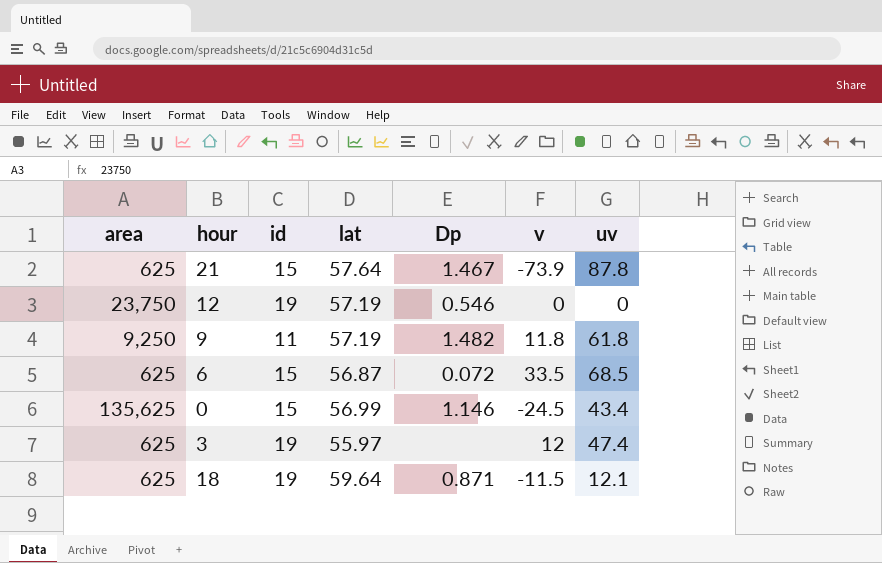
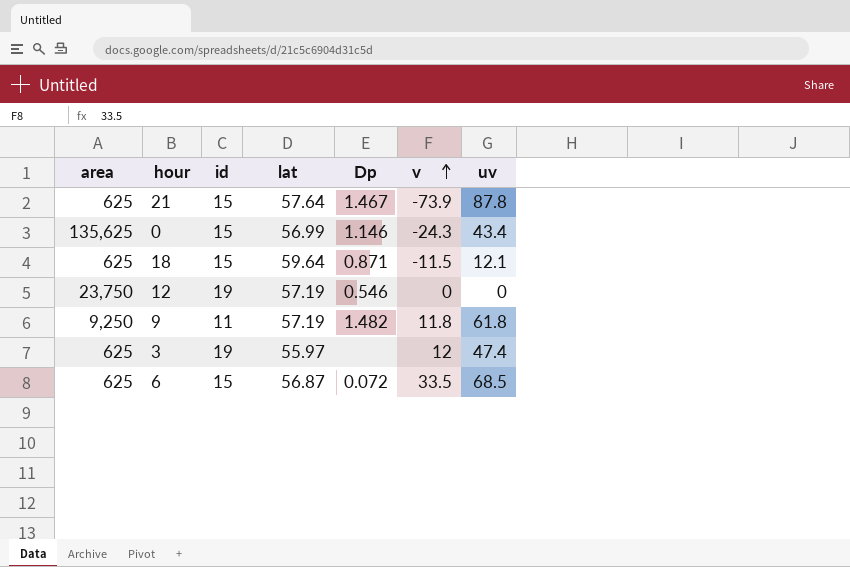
row order: none -> v ascending
0 | v: -24.5 -> -24.3
18 | id: 19 -> 15

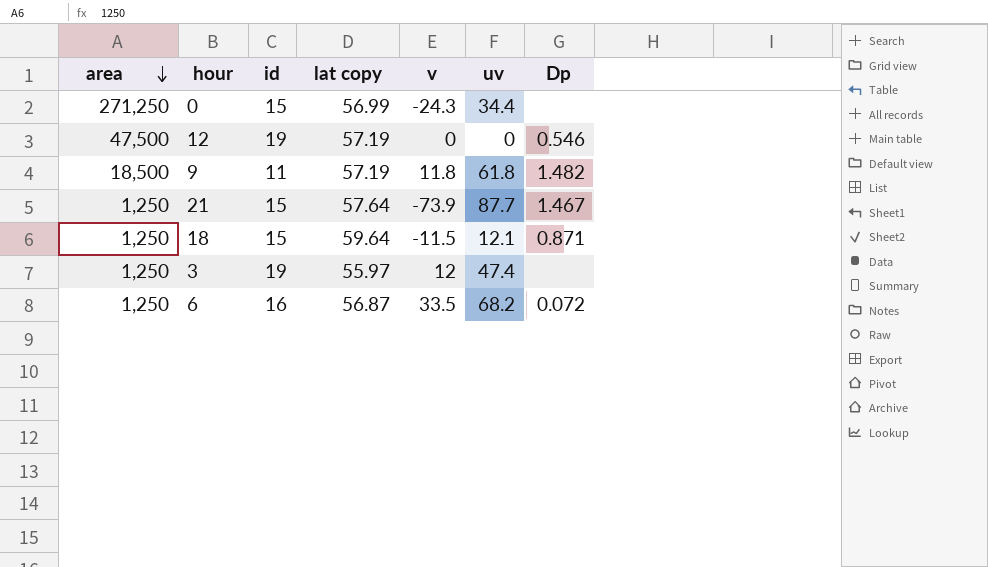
row order: v ascending -> area descending
column name: lat -> lat copy
column Dp | position: 5 -> 7
0 | area: 135,625 -> 271,250
0 | uv: 43.4 -> 34.4
0 | Dp: 1.146 -> none
12 | area: 23,750 -> 47,500
9 | area: 9,250 -> 18,500
21 | area: 625 -> 1,250
21 | uv: 87.8 -> 87.7
18 | area: 625 -> 1,250
3 | area: 625 -> 1,250
6 | area: 625 -> 1,250
6 | id: 15 -> 16
6 | uv: 68.5 -> 68.2

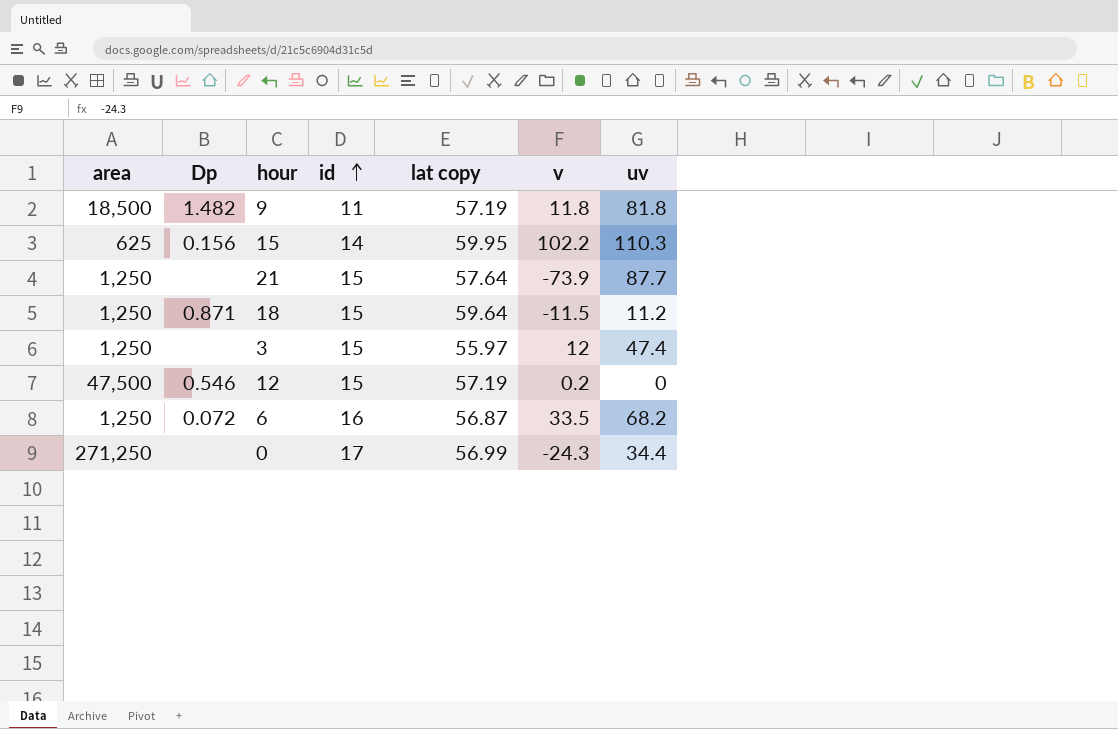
row order: area descending -> id ascending
column Dp | position: 7 -> 2
9 | uv: 61.8 -> 81.8
row 15: none -> 625 | 0.156 | 14 | 59.95 | 102.2 | 110.3
21 | Dp: 1.467 -> none
18 | uv: 12.1 -> 11.2
3 | id: 19 -> 15
12 | id: 19 -> 15
12 | v: 0 -> 0.2
0 | id: 15 -> 17

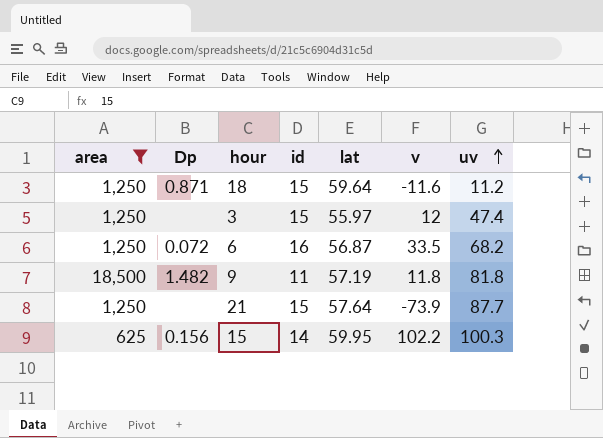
filter: none -> area <= 18,500
row order: id ascending -> uv ascending
column name: lat copy -> lat
18 | v: -11.5 -> -11.6
15 | uv: 110.3 -> 100.3

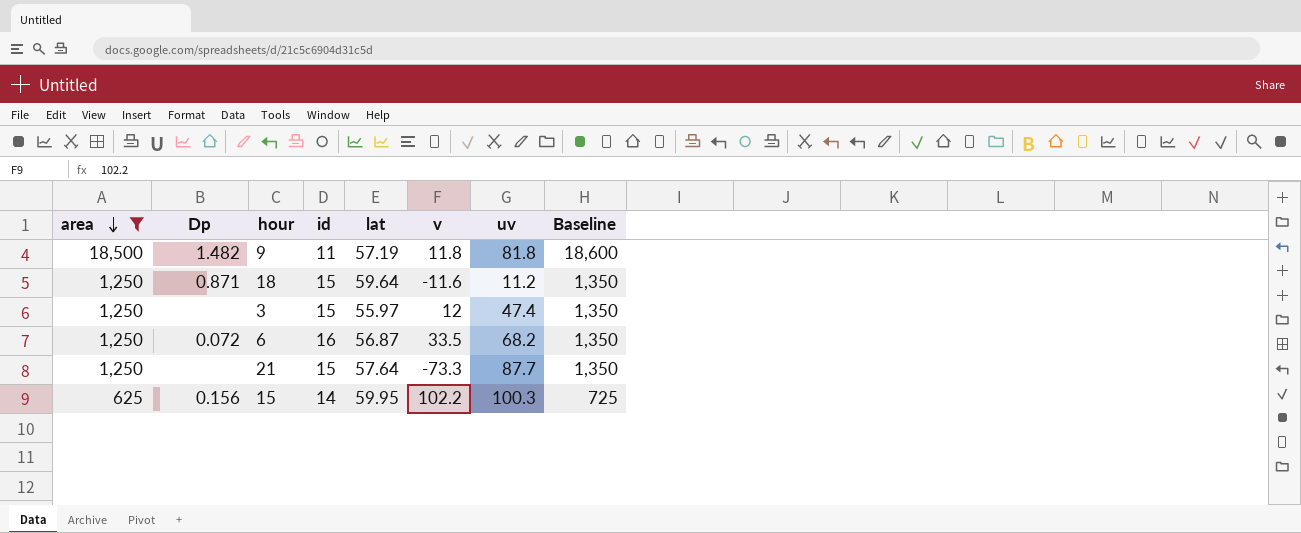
row order: uv ascending -> area descending
column Baseline | formula: none -> [area] + 100
21 | v: -73.9 -> -73.3

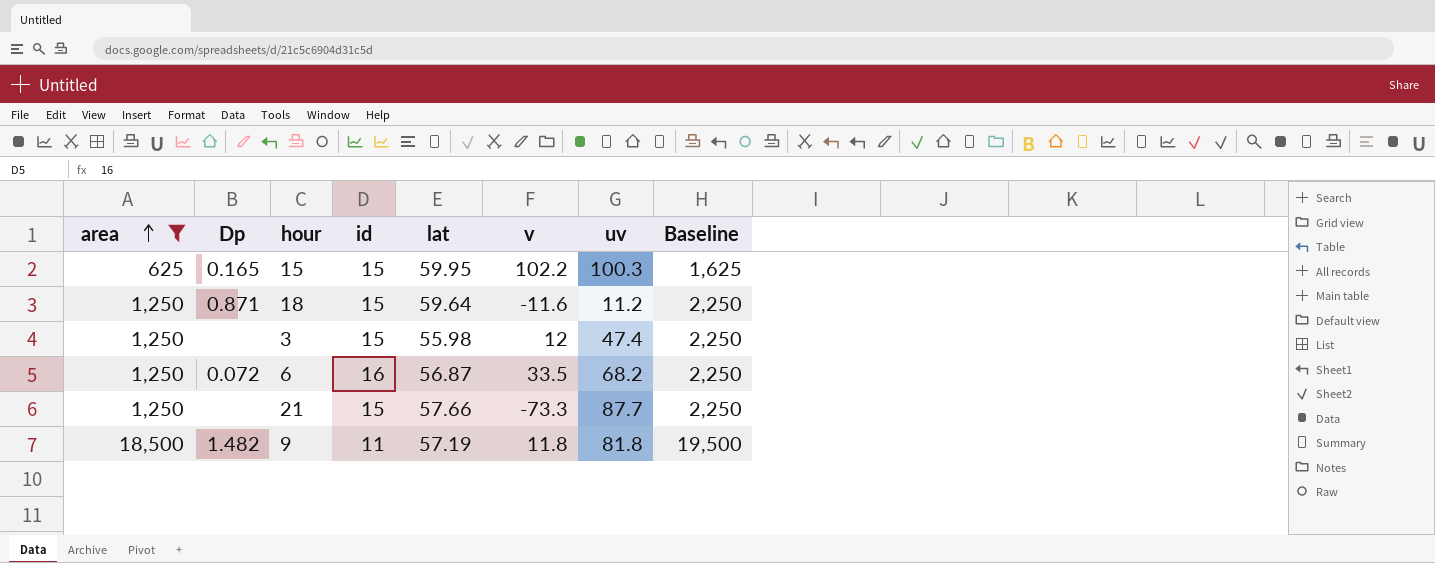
row order: area descending -> area ascending
column Baseline | formula: [area] + 100 -> [area] + 1000
15 | Dp: 0.156 -> 0.165
15 | id: 14 -> 15
3 | lat: 55.97 -> 55.98
21 | lat: 57.64 -> 57.66

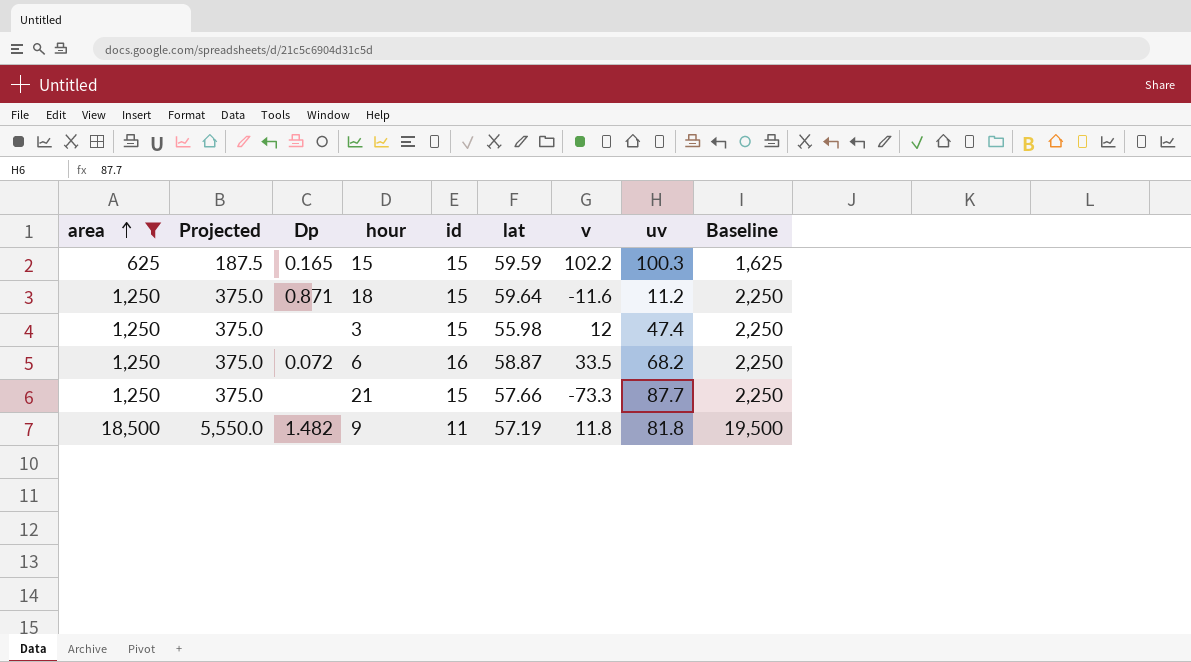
column Projected | formula: none -> [area] * 0.3
15 | lat: 59.95 -> 59.59
6 | lat: 56.87 -> 58.87

